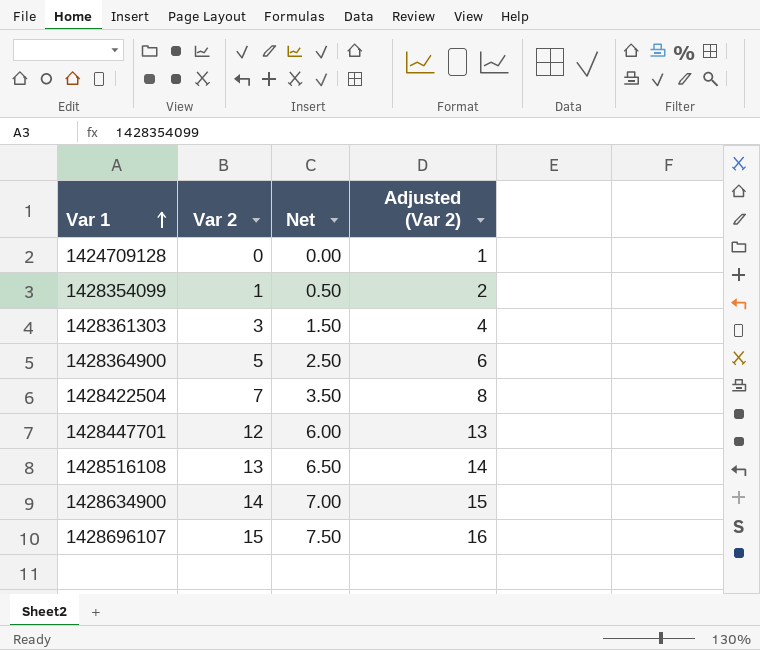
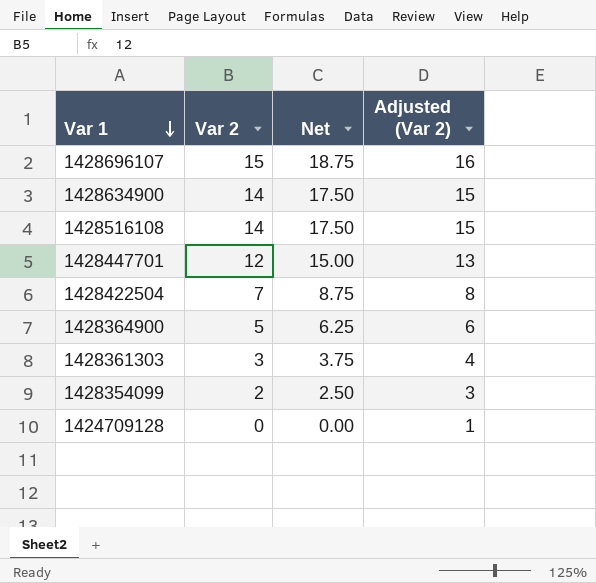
row order: Var 1 ascending -> Var 1 descending
column Net | formula: [Var 2] * 0.5 -> [Var 2] * 1.25
1428516108 | Var 2: 13 -> 14
1428516108 | Adjusted (Var 2): 14 -> 15
1428354099 | Var 2: 1 -> 2
1428354099 | Adjusted (Var 2): 2 -> 3

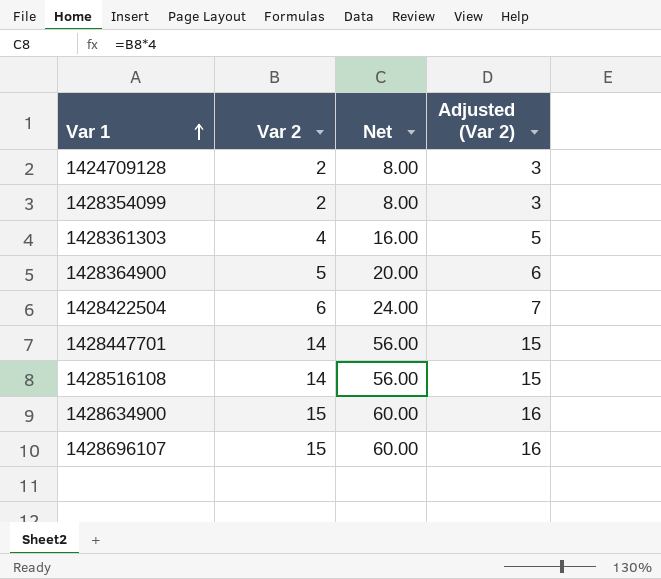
row order: Var 1 descending -> Var 1 ascending
column Net | formula: [Var 2] * 1.25 -> [Var 2] * 4
1424709128 | Var 2: 0 -> 2
1424709128 | Adjusted (Var 2): 1 -> 3
1428361303 | Var 2: 3 -> 4
1428361303 | Adjusted (Var 2): 4 -> 5
1428422504 | Var 2: 7 -> 6
1428422504 | Adjusted (Var 2): 8 -> 7
1428447701 | Var 2: 12 -> 14
1428447701 | Adjusted (Var 2): 13 -> 15
1428634900 | Var 2: 14 -> 15
1428634900 | Adjusted (Var 2): 15 -> 16

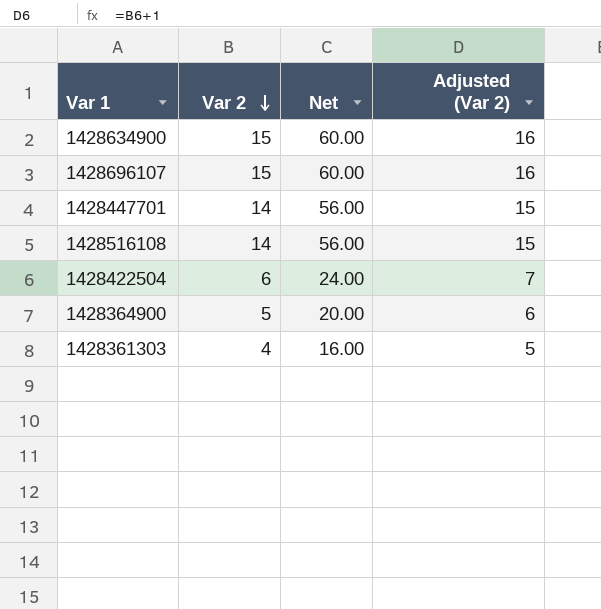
row order: Var 1 ascending -> Var 2 descending
row 1424709128: 2 | 8.00 | 3 -> none
row 1428354099: 2 | 8.00 | 3 -> none

